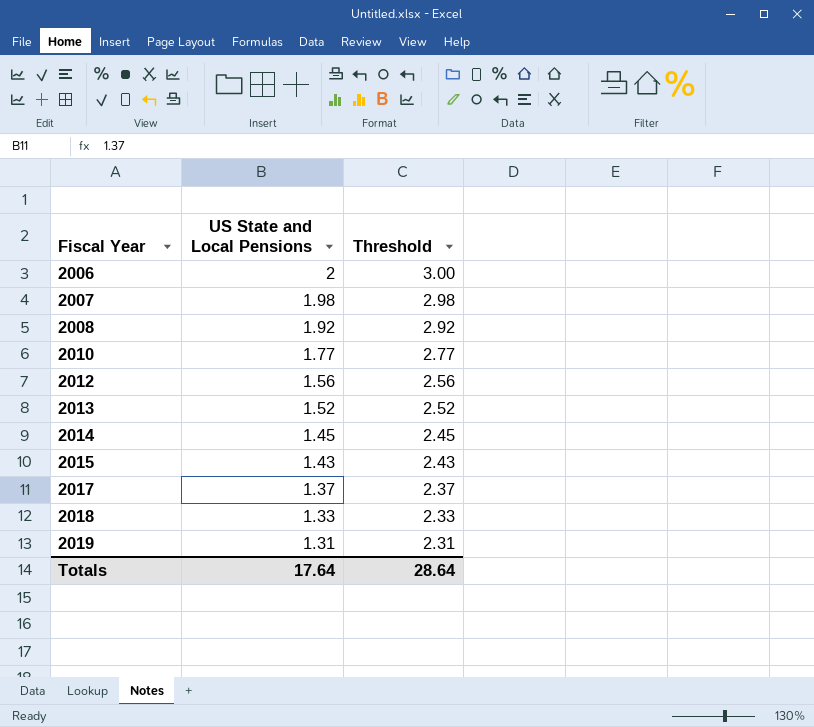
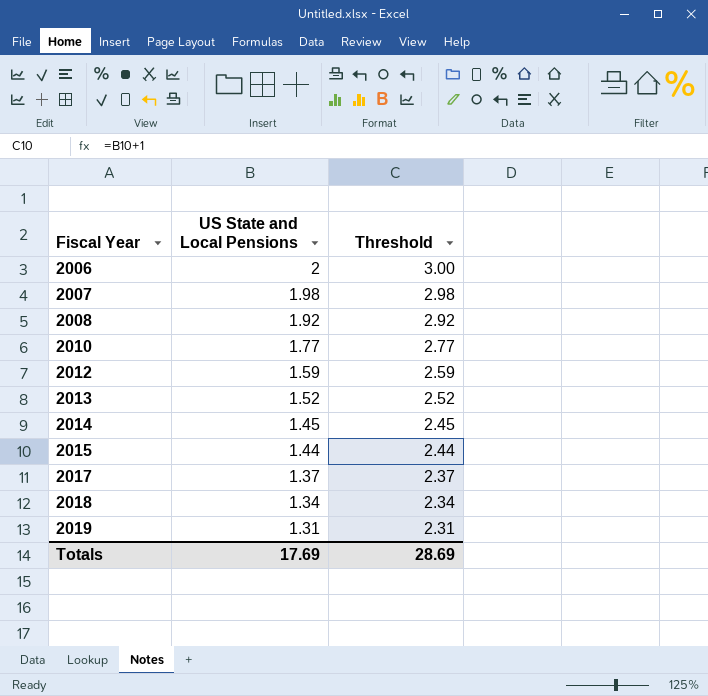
2012 | US State and Local Pensions: 1.56 -> 1.59
2012 | Threshold: 2.56 -> 2.59
2015 | US State and Local Pensions: 1.43 -> 1.44
2015 | Threshold: 2.43 -> 2.44
2018 | US State and Local Pensions: 1.33 -> 1.34
2018 | Threshold: 2.33 -> 2.34
Totals | US State and Local Pensions: 17.64 -> 17.69
Totals | Threshold: 28.64 -> 28.69

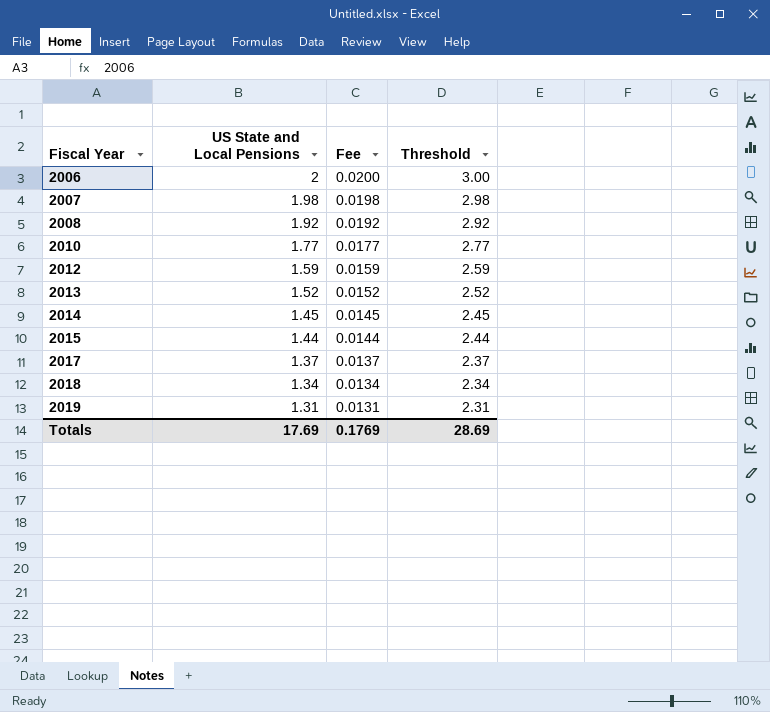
column Fee | formula: none -> [US State and Local Pensions] * 0.01

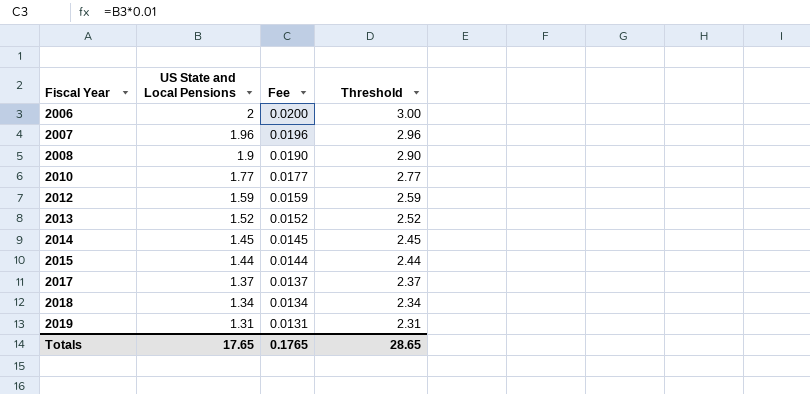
2007 | US State and Local Pensions: 1.98 -> 1.96
2007 | Fee: 0.0198 -> 0.0196
2007 | Threshold: 2.98 -> 2.96
2008 | US State and Local Pensions: 1.92 -> 1.9
2008 | Fee: 0.0192 -> 0.0190
2008 | Threshold: 2.92 -> 2.90
Totals | US State and Local Pensions: 17.69 -> 17.65
Totals | Fee: 0.1769 -> 0.1765
Totals | Threshold: 28.69 -> 28.65

